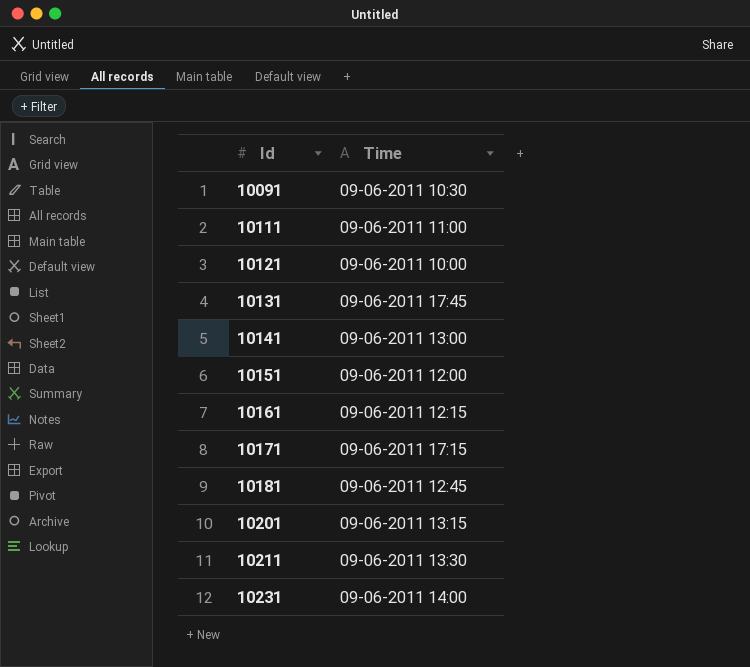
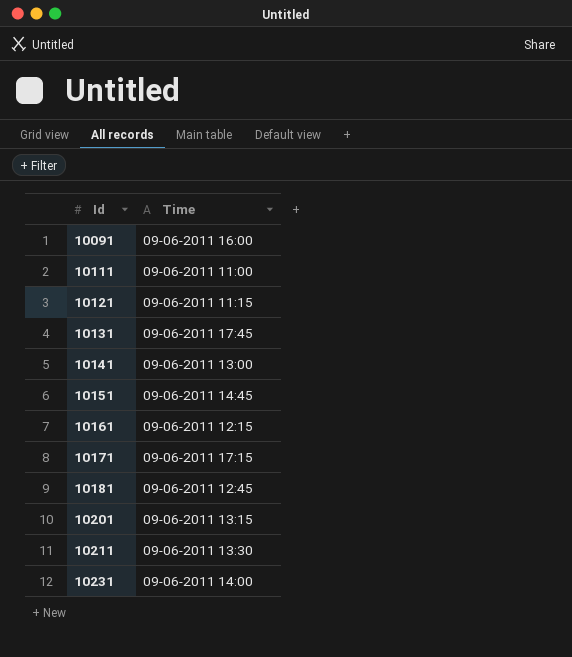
10091 | Time: 09-06-2011 10:30 -> 09-06-2011 16:00
10121 | Time: 09-06-2011 10:00 -> 09-06-2011 11:15
10151 | Time: 09-06-2011 12:00 -> 09-06-2011 14:45

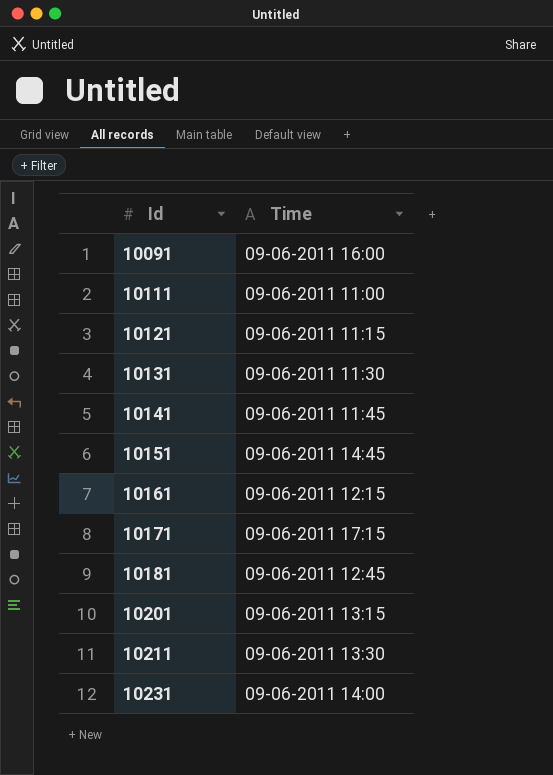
10131 | Time: 09-06-2011 17:45 -> 09-06-2011 11:30
10141 | Time: 09-06-2011 13:00 -> 09-06-2011 11:45

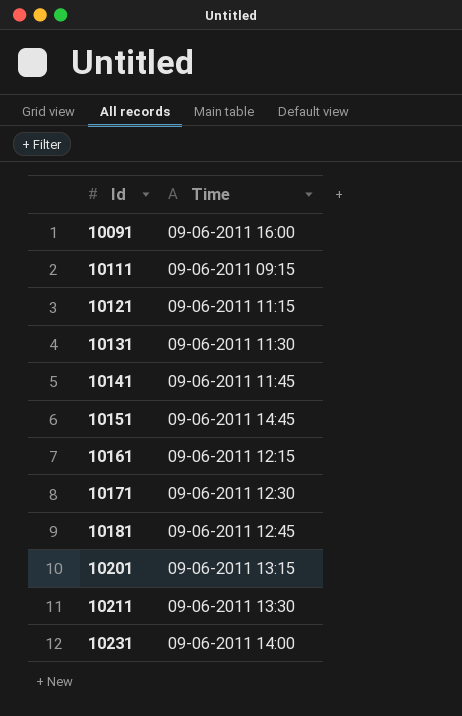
10111 | Time: 09-06-2011 11:00 -> 09-06-2011 09:15
10171 | Time: 09-06-2011 17:15 -> 09-06-2011 12:30

